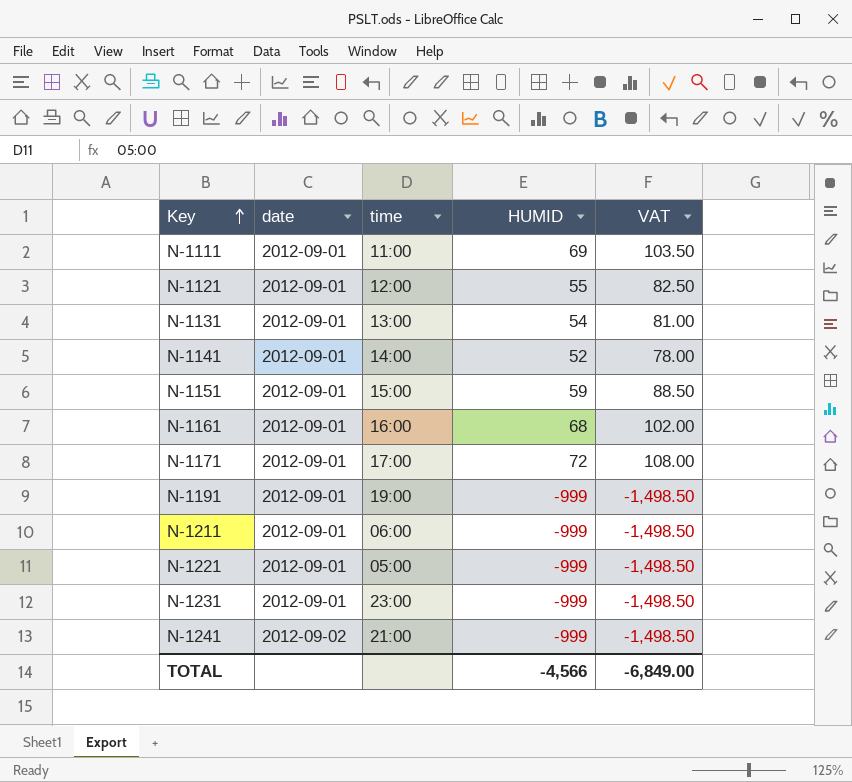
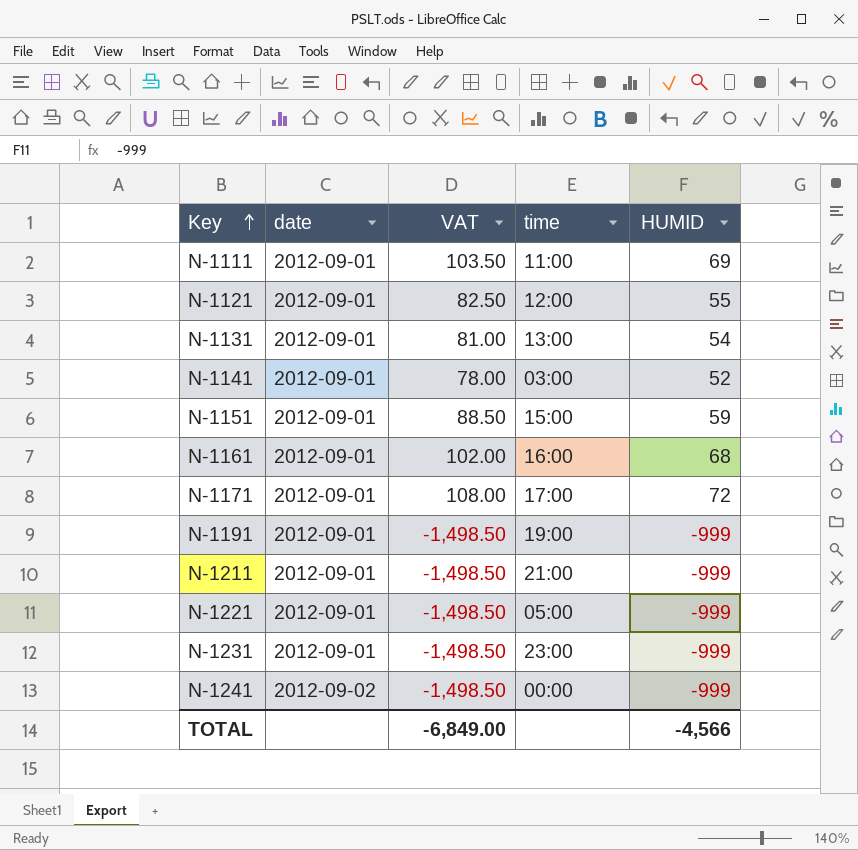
column VAT | position: 5 -> 3
N-1141 | time: 14:00 -> 03:00
N-1211 | time: 06:00 -> 21:00
N-1241 | time: 21:00 -> 00:00

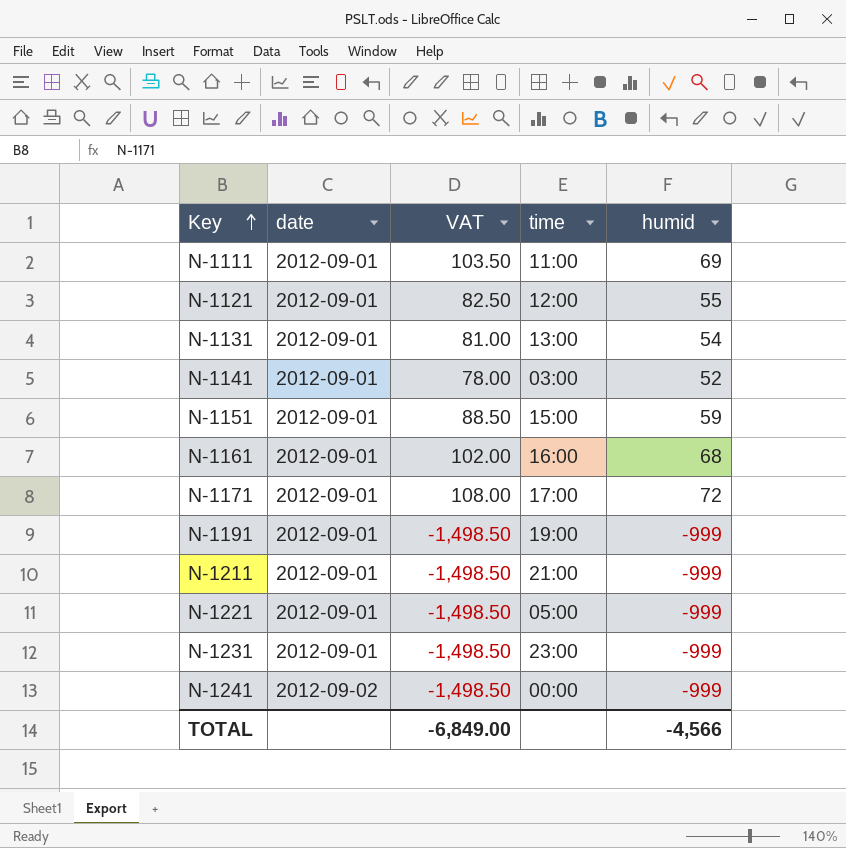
column name: HUMID -> humid

